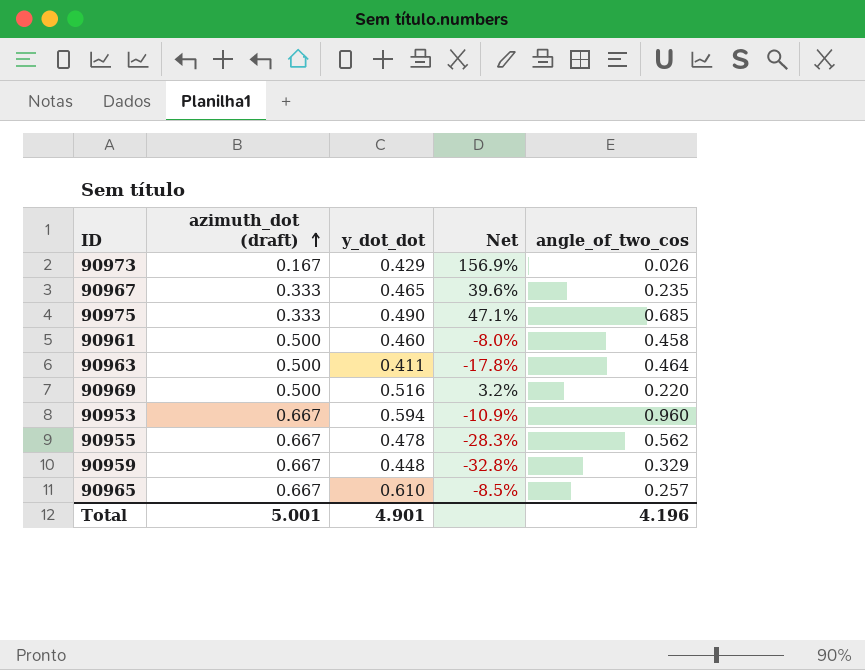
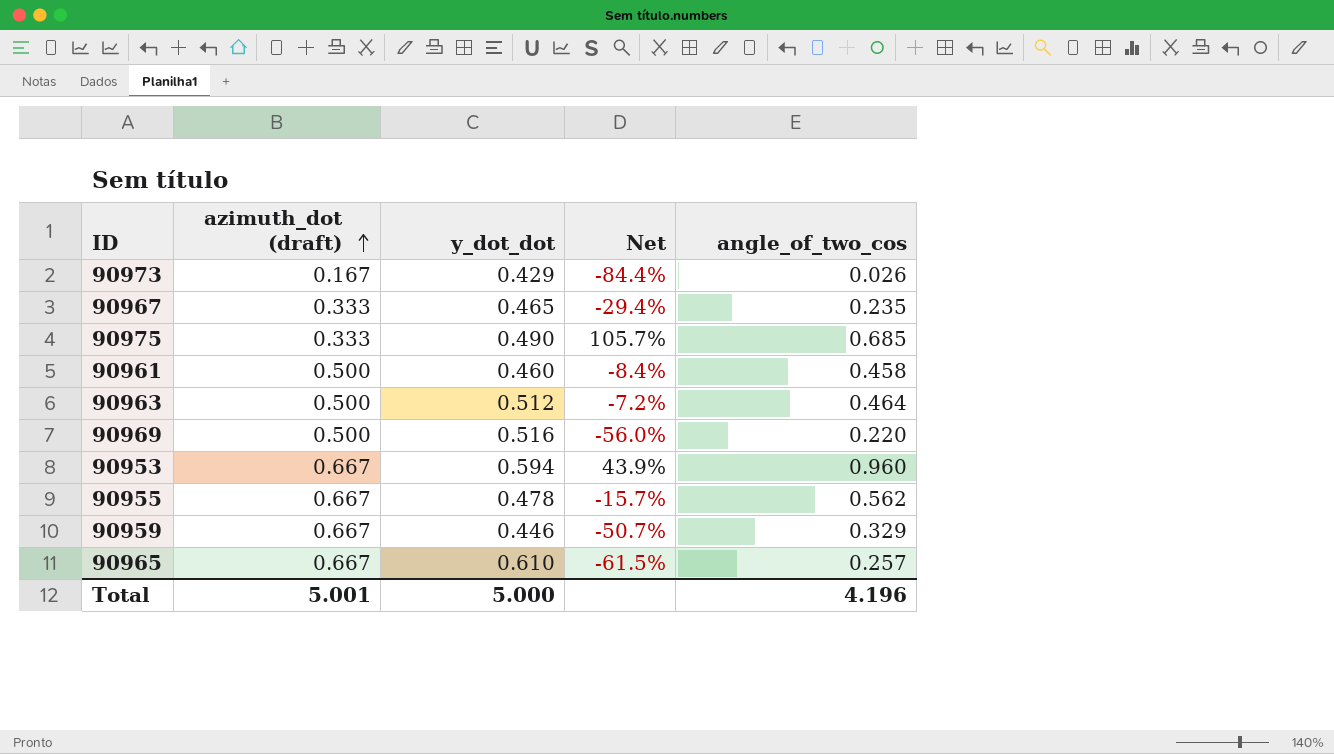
column Net | formula: ([y_dot_dot] - [azimuth_dot (draft)]) / [azimuth_dot (draft)] -> ([angle_of_two_cos] - [azimuth_dot (draft)]) / [azimuth_dot (draft)]
90963 | y_dot_dot: 0.411 -> 0.512
90959 | y_dot_dot: 0.448 -> 0.446
Total | y_dot_dot: 4.901 -> 5.000

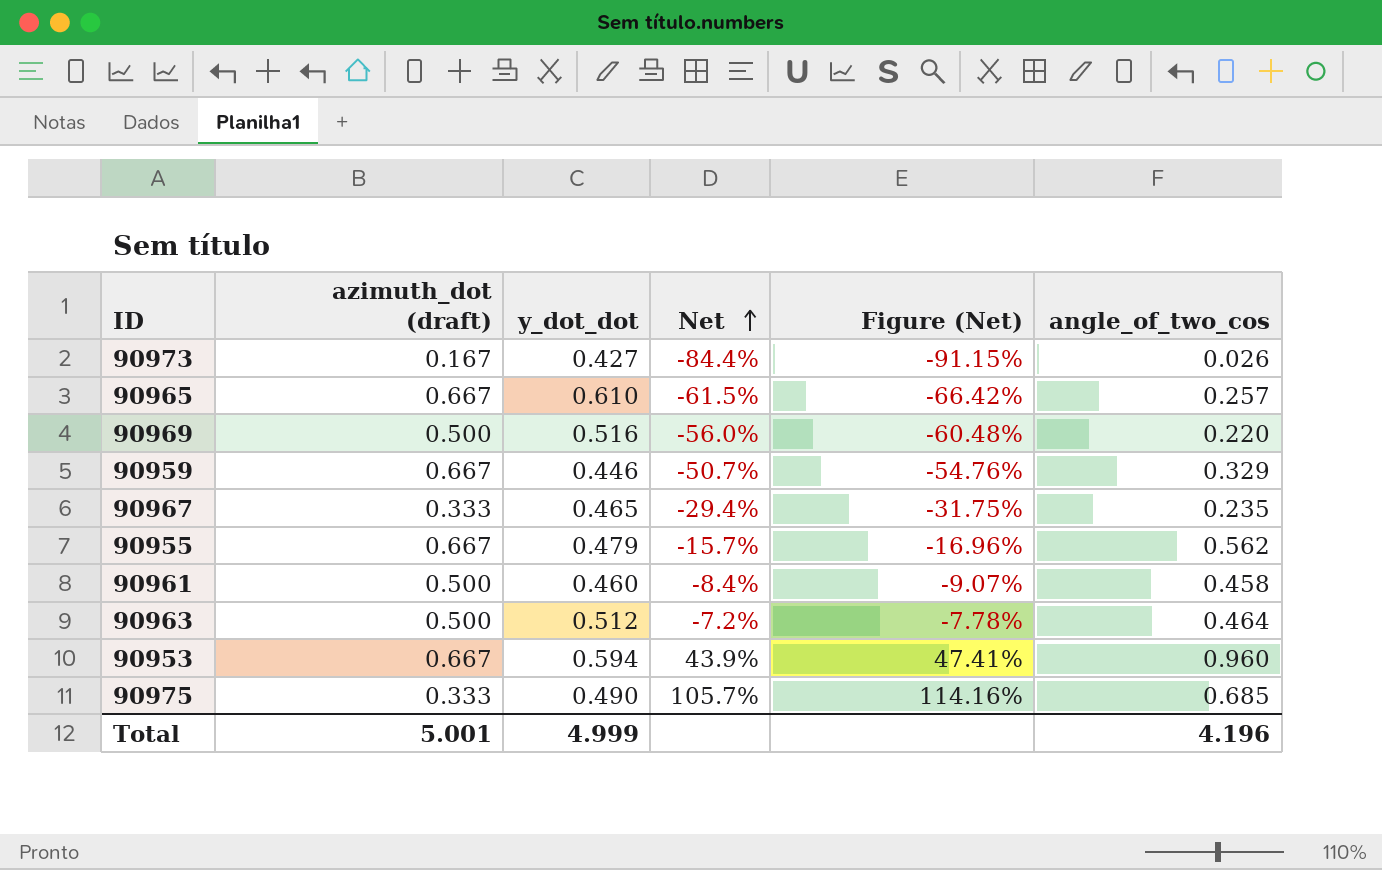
row order: azimuth_dot (draft) ascending -> Net ascending
column Figure (Net) | formula: none -> [Net] * 1.08
90973 | y_dot_dot: 0.429 -> 0.427
90955 | y_dot_dot: 0.478 -> 0.479
Total | y_dot_dot: 5.000 -> 4.999

